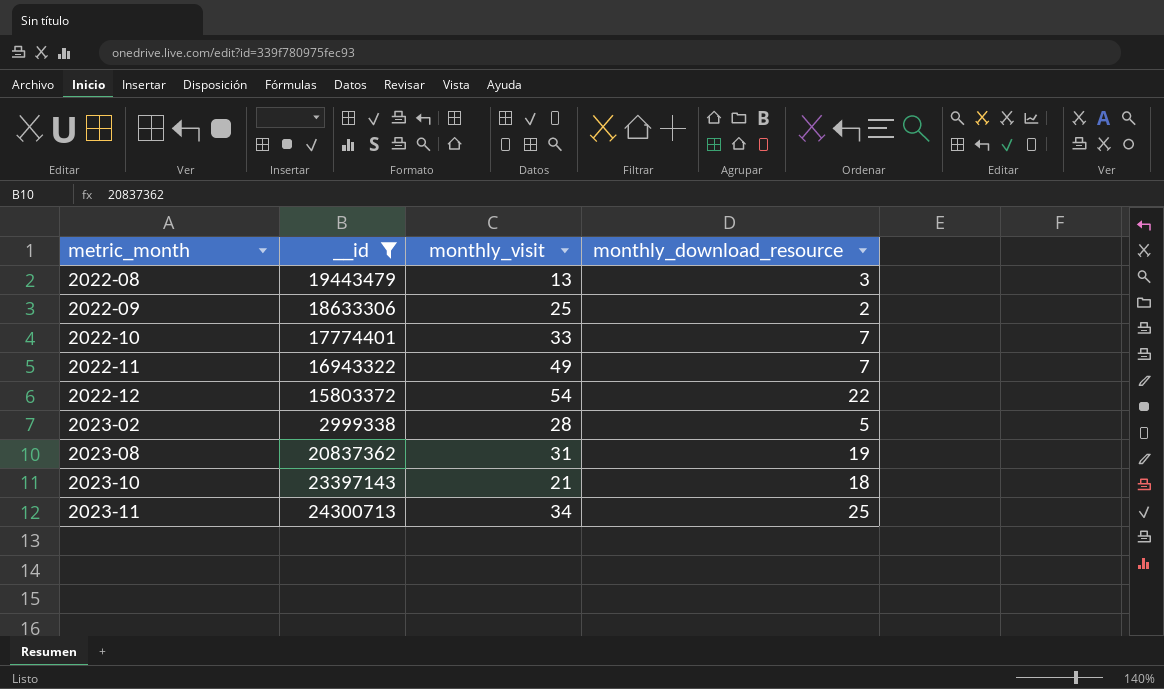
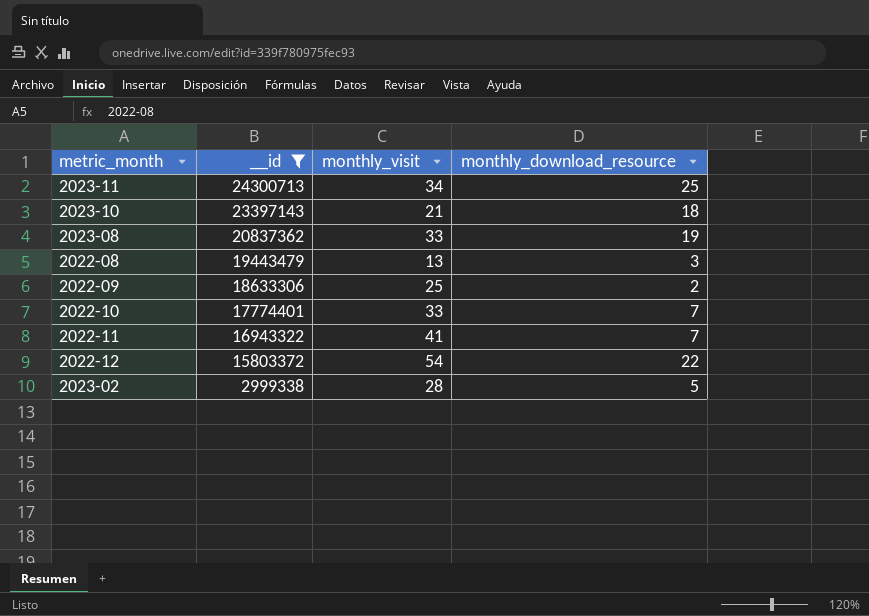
row order: metric_month ascending -> __id descending
2023-08 | monthly_visit: 31 -> 33
2022-11 | monthly_visit: 49 -> 41

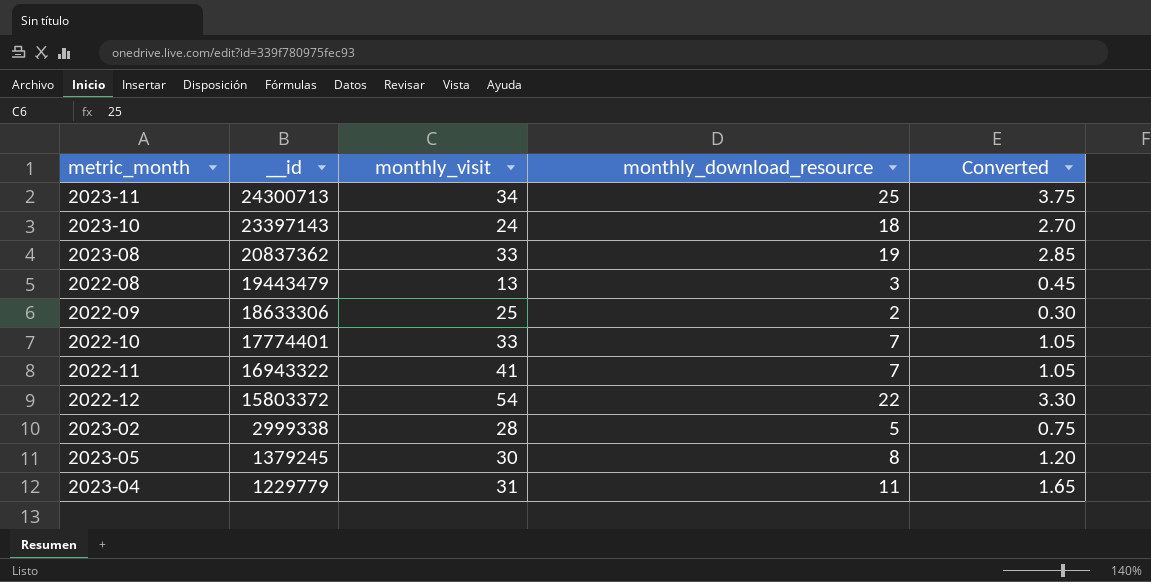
filter: __id >= 2999338 -> none
column Converted | formula: none -> [monthly_download_resource] * 0.15
2023-10 | monthly_visit: 21 -> 24

